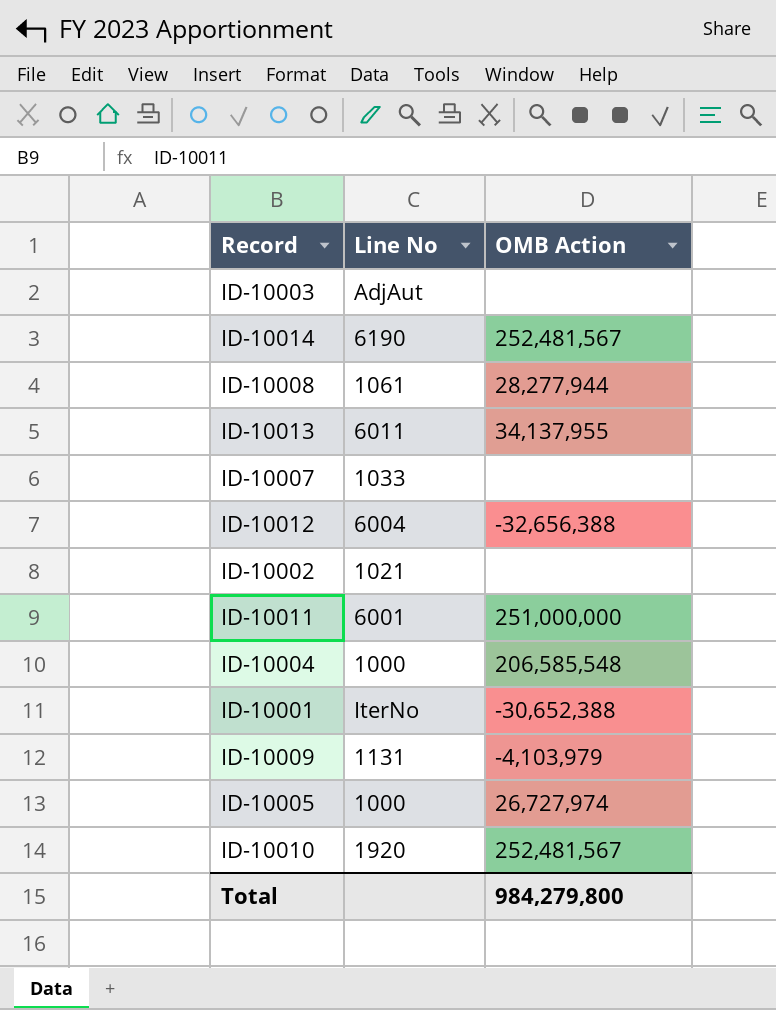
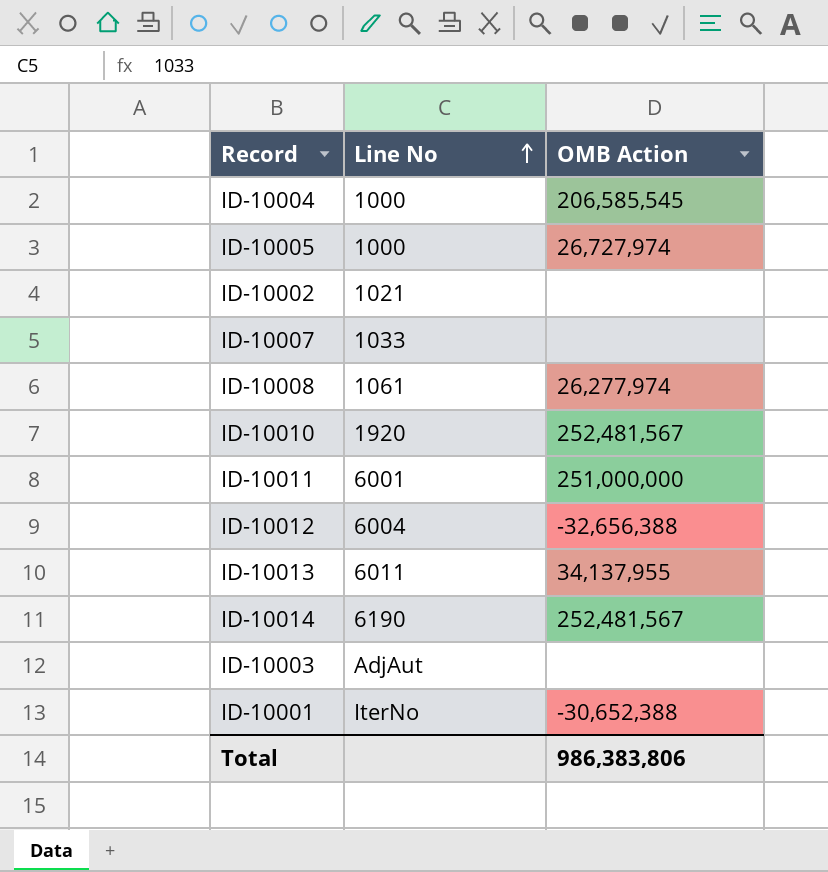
row order: none -> Line No ascending
row ID-10009: 1131 | -4,103,979 -> none
ID-10004 | OMB Action: 206,585,548 -> 206,585,545
ID-10008 | OMB Action: 28,277,944 -> 26,277,974
Total | OMB Action: 984,279,800 -> 986,383,806

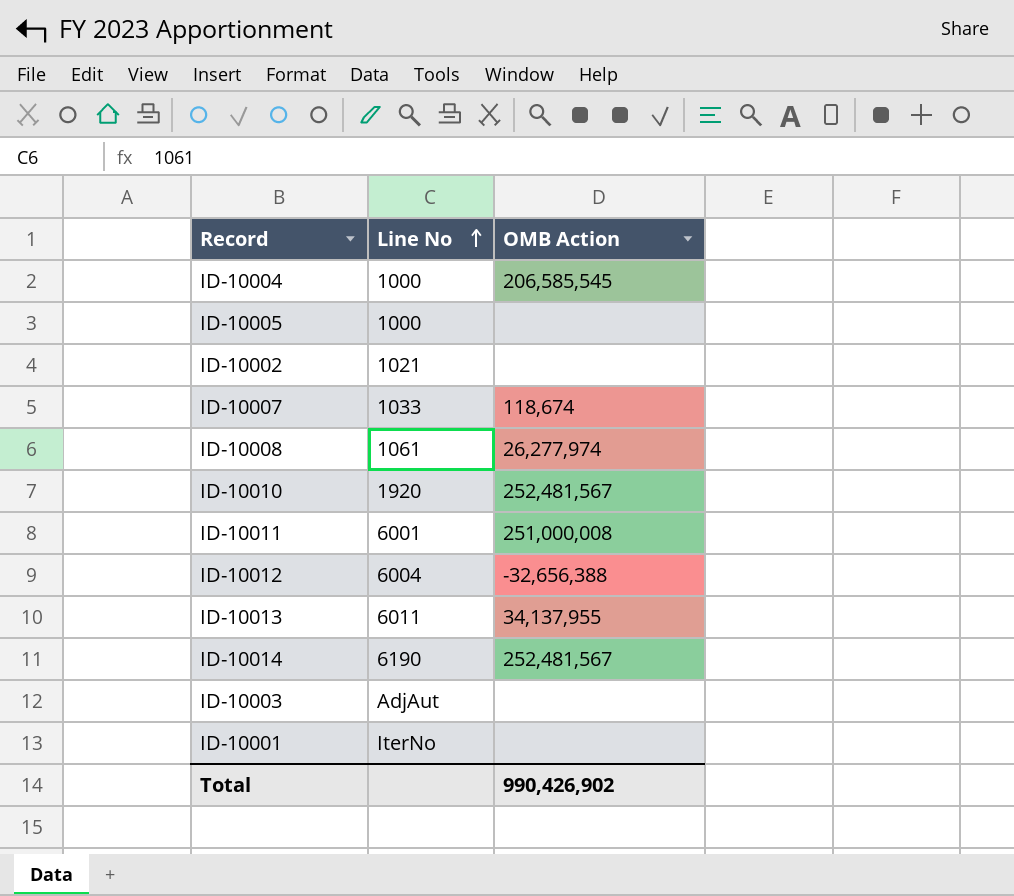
ID-10005 | OMB Action: 26,727,974 -> none
ID-10007 | OMB Action: none -> 118,674
ID-10011 | OMB Action: 251,000,000 -> 251,000,008
ID-10001 | OMB Action: -30,652,388 -> none
Total | OMB Action: 986,383,806 -> 990,426,902

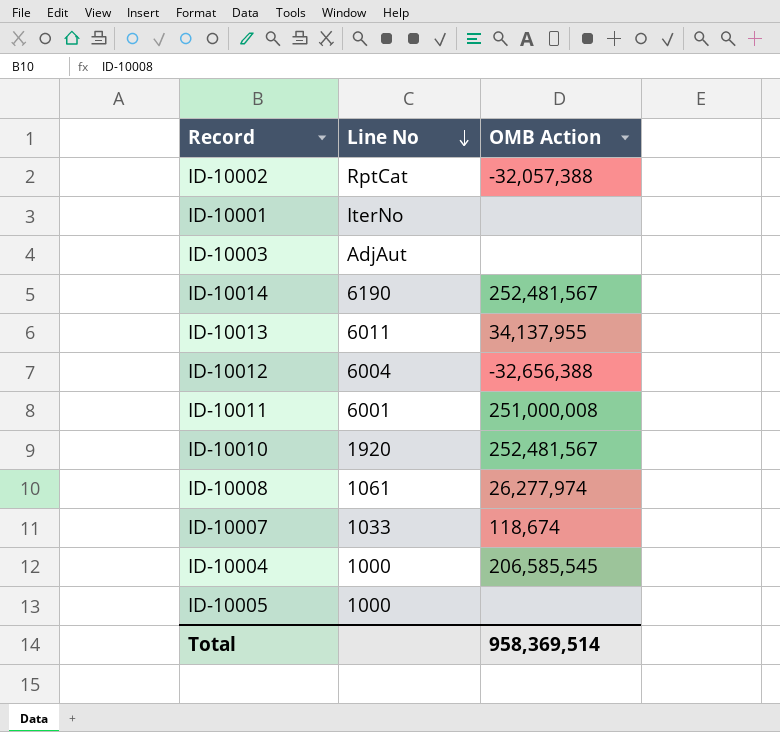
row order: Line No ascending -> Line No descending
ID-10002 | Line No: 1021 -> RptCat
ID-10002 | OMB Action: none -> -32,057,388
Total | OMB Action: 990,426,902 -> 958,369,514

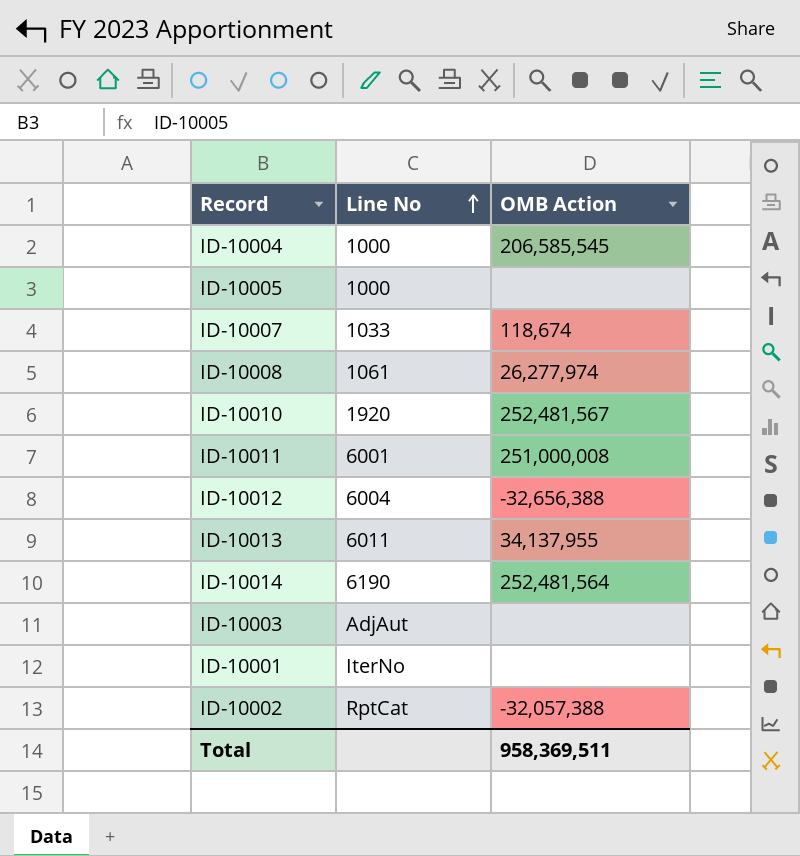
row order: Line No descending -> Line No ascending
ID-10014 | OMB Action: 252,481,567 -> 252,481,564
Total | OMB Action: 958,369,514 -> 958,369,511

